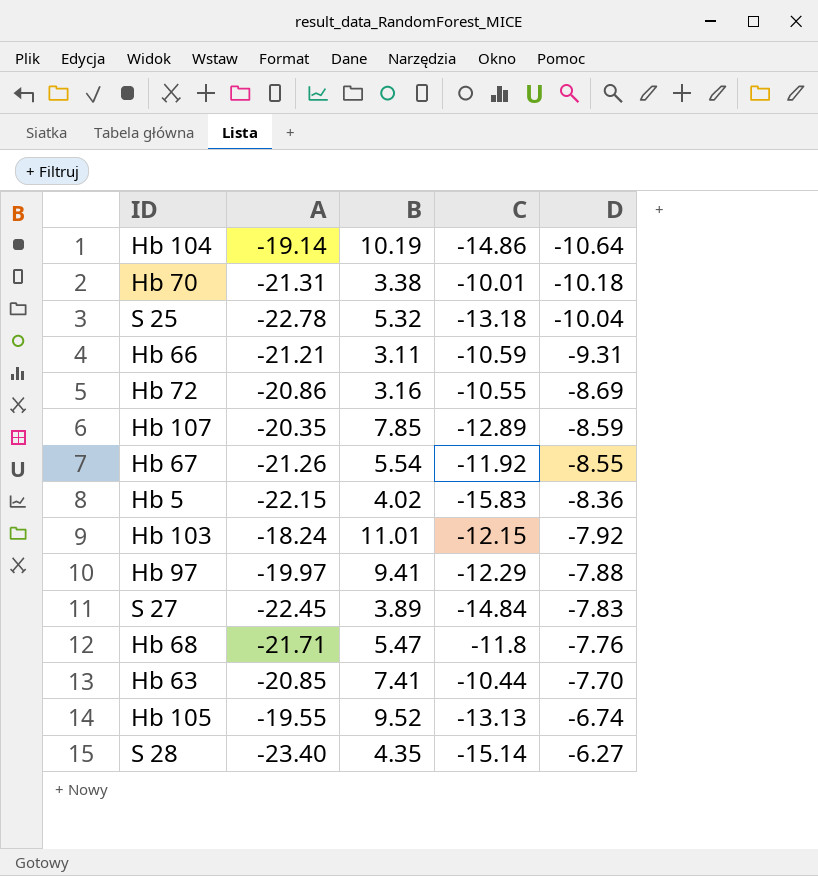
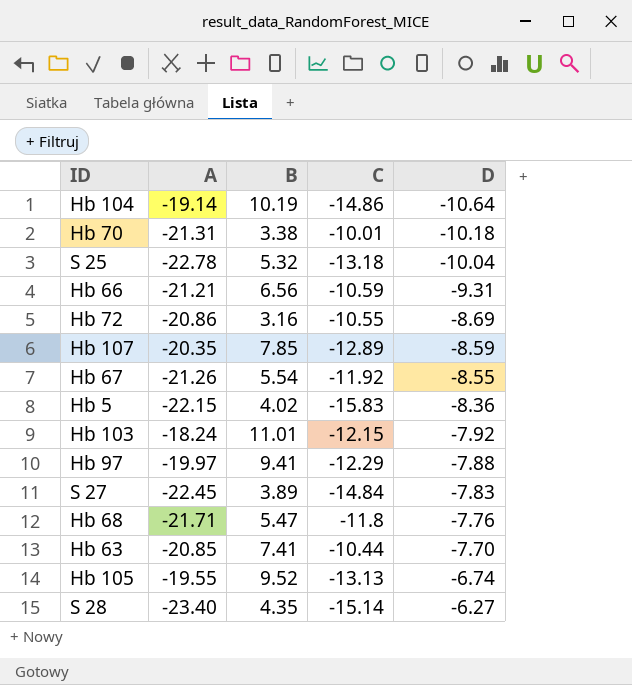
Hb 66 | B: 3.11 -> 6.56

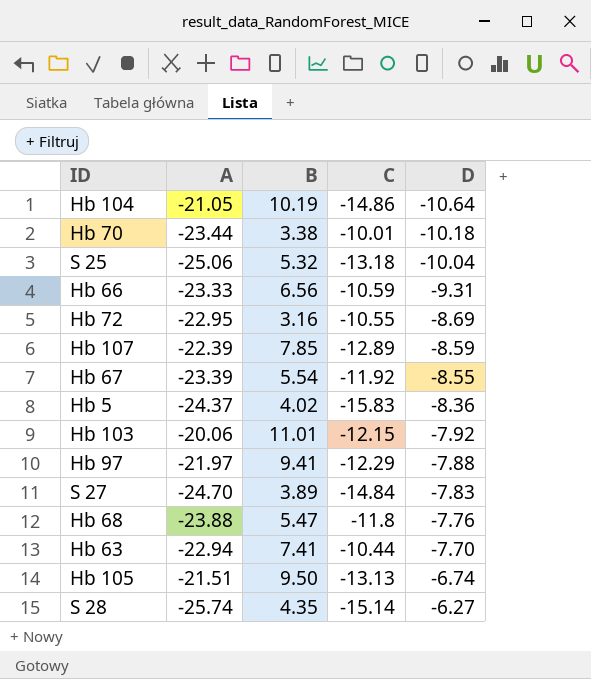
Hb 104 | A: -19.14 -> -21.05
Hb 70 | A: -21.31 -> -23.44
S 25 | A: -22.78 -> -25.06
Hb 66 | A: -21.21 -> -23.33
Hb 72 | A: -20.86 -> -22.95
Hb 107 | A: -20.35 -> -22.39
Hb 67 | A: -21.26 -> -23.39
Hb 5 | A: -22.15 -> -24.37
Hb 103 | A: -18.24 -> -20.06
Hb 97 | A: -19.97 -> -21.97
S 27 | A: -22.45 -> -24.70
Hb 68 | A: -21.71 -> -23.88
Hb 63 | A: -20.85 -> -22.94
Hb 105 | A: -19.55 -> -21.51
Hb 105 | B: 9.52 -> 9.50
S 28 | A: -23.40 -> -25.74

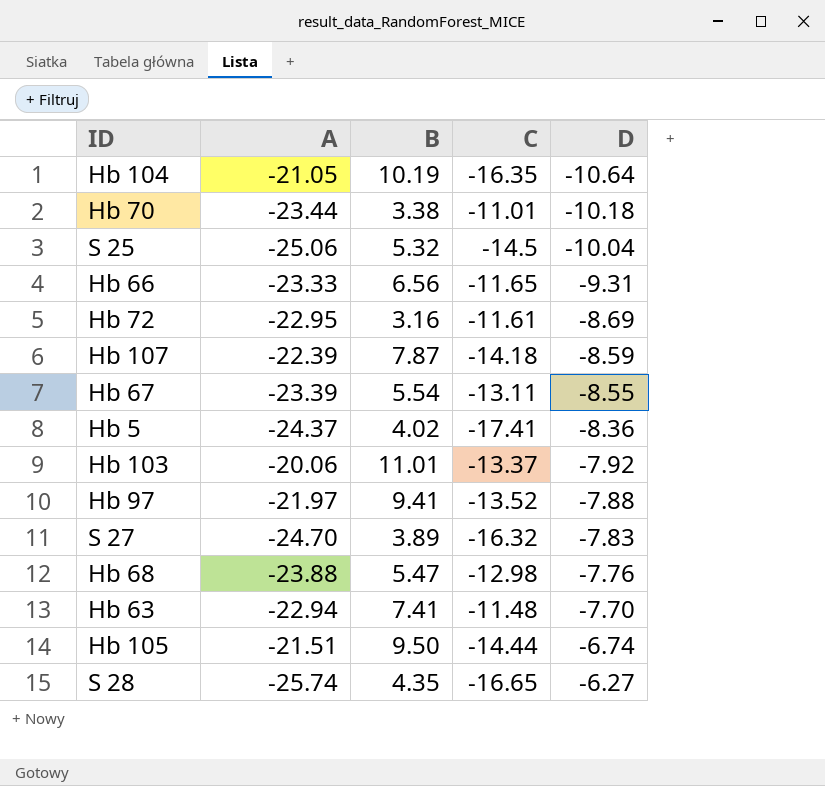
Hb 104 | C: -14.86 -> -16.35
Hb 70 | C: -10.01 -> -11.01
S 25 | C: -13.18 -> -14.5
Hb 66 | C: -10.59 -> -11.65
Hb 72 | C: -10.55 -> -11.61
Hb 107 | B: 7.85 -> 7.87
Hb 107 | C: -12.89 -> -14.18
Hb 67 | C: -11.92 -> -13.11
Hb 5 | C: -15.83 -> -17.41
Hb 103 | C: -12.15 -> -13.37
Hb 97 | C: -12.29 -> -13.52
S 27 | C: -14.84 -> -16.32
Hb 68 | C: -11.8 -> -12.98
Hb 63 | C: -10.44 -> -11.48
Hb 105 | C: -13.13 -> -14.44
S 28 | C: -15.14 -> -16.65

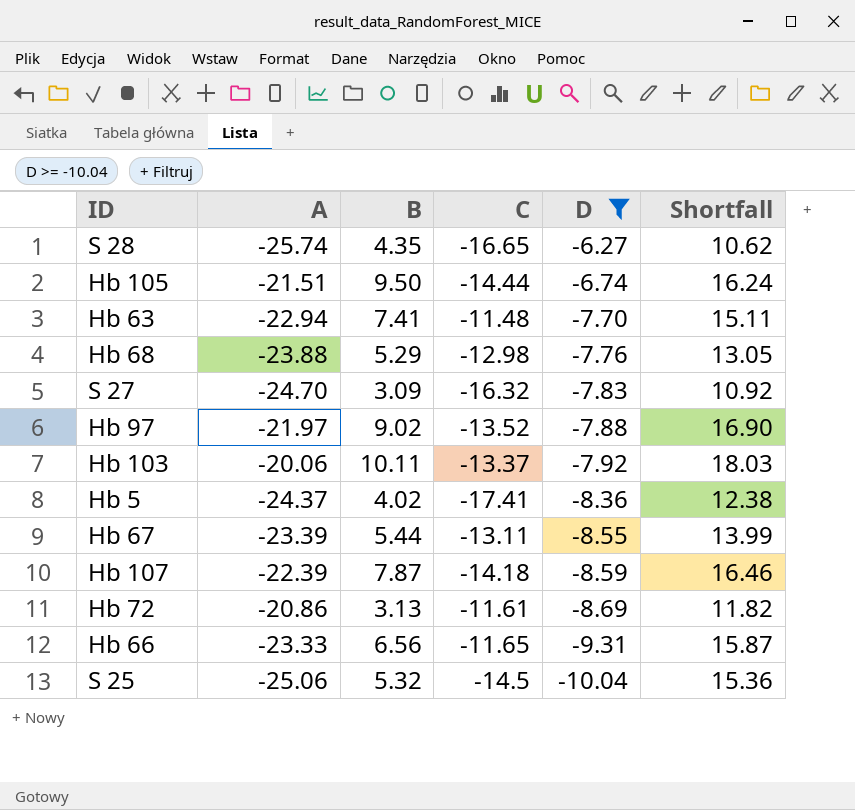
filter: none -> D >= -10.04
row order: D ascending -> D descending
column Shortfall | formula: none -> [B] - [D]
Hb 68 | B: 5.47 -> 5.29
S 27 | B: 3.89 -> 3.09
Hb 97 | B: 9.41 -> 9.02
Hb 103 | B: 11.01 -> 10.11
Hb 67 | B: 5.54 -> 5.44
Hb 72 | A: -22.95 -> -20.86
Hb 72 | B: 3.16 -> 3.13

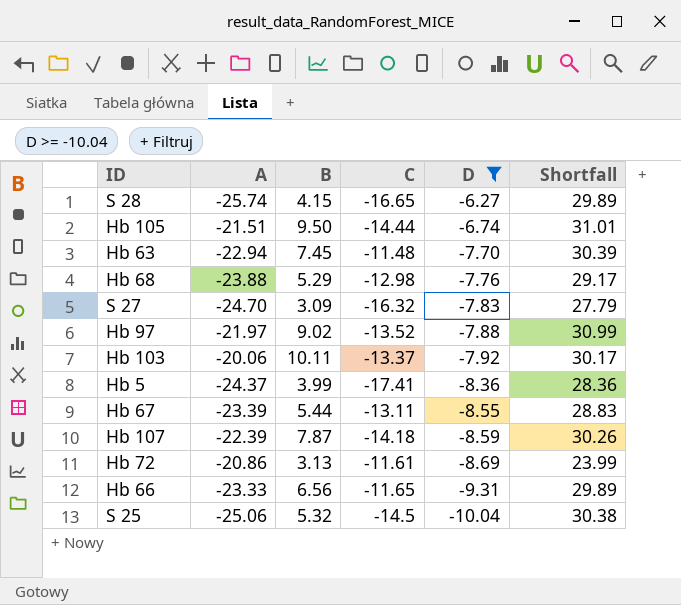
column Shortfall | formula: [B] - [D] -> [B] - [A]
S 28 | B: 4.35 -> 4.15
Hb 63 | B: 7.41 -> 7.45
Hb 5 | B: 4.02 -> 3.99

